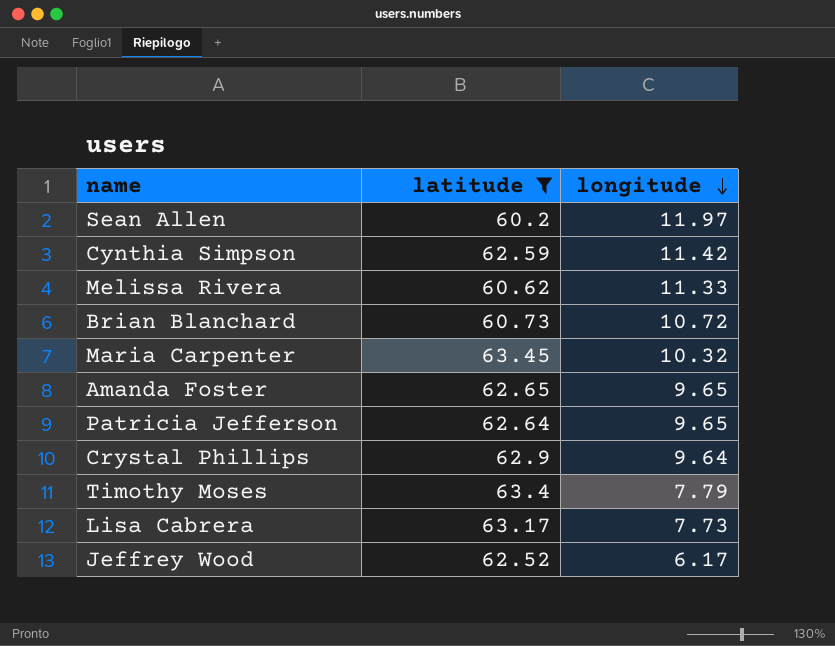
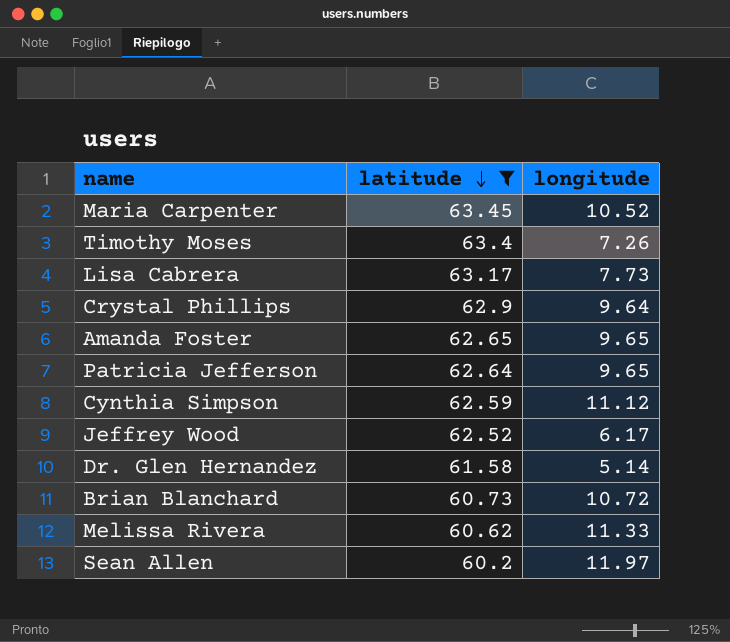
row order: longitude descending -> latitude descending
Maria Carpenter | longitude: 10.32 -> 10.52
Timothy Moses | longitude: 7.79 -> 7.26
Cynthia Simpson | longitude: 11.42 -> 11.12
row Dr. Glen Hernandez: none -> 61.58 | 5.14

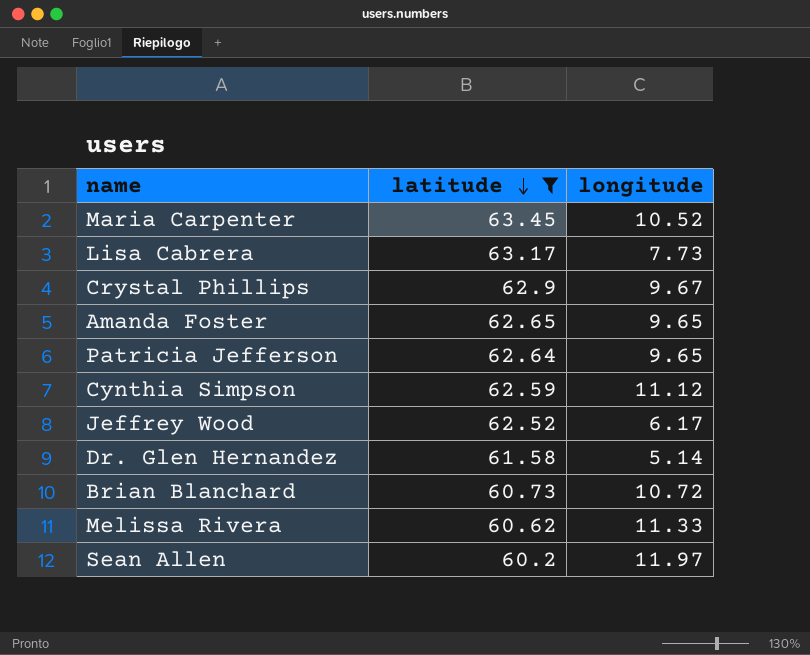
row Timothy Moses: 63.4 | 7.26 -> none
Crystal Phillips | longitude: 9.64 -> 9.67

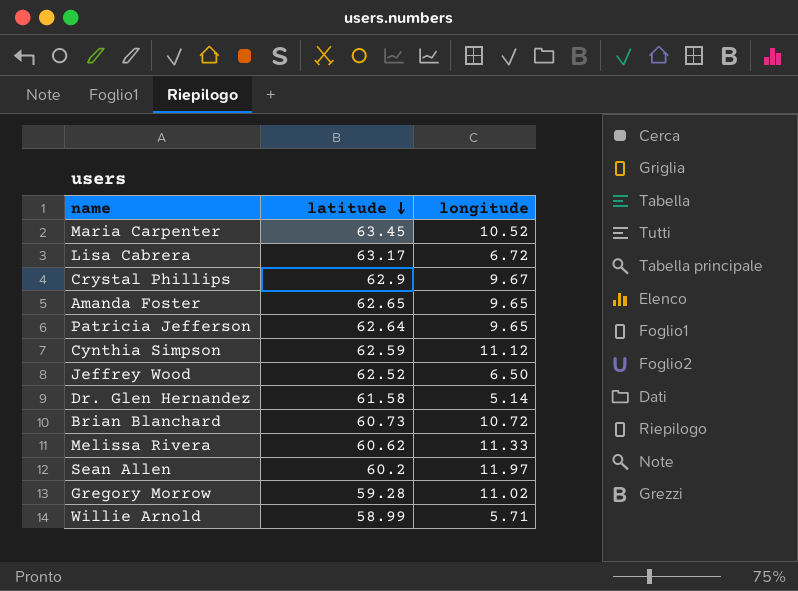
filter: latitude >= 60.2 -> none
Lisa Cabrera | longitude: 7.73 -> 6.72
Jeffrey Wood | longitude: 6.17 -> 6.50

